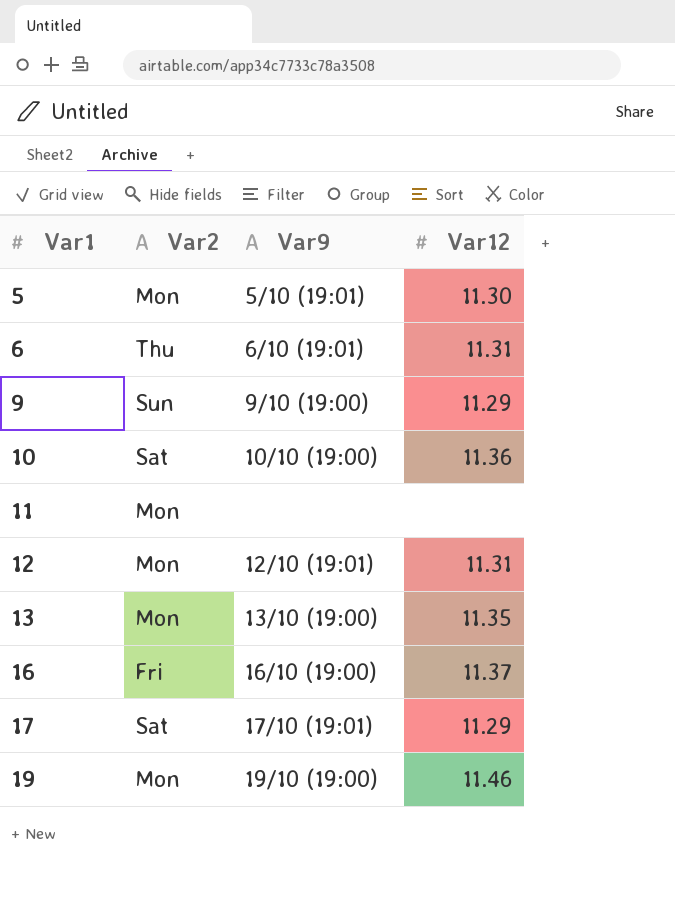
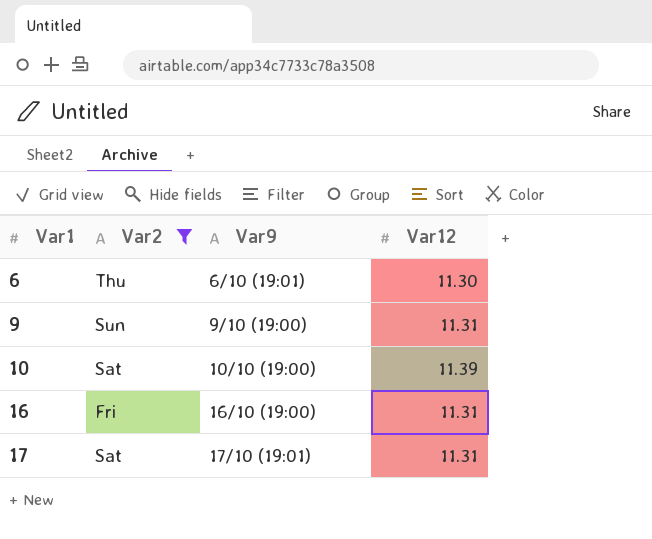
filter: none -> Var2 != Mon
6 | Var12: 11.31 -> 11.30
9 | Var12: 11.29 -> 11.31
10 | Var12: 11.36 -> 11.39
16 | Var12: 11.37 -> 11.31
17 | Var12: 11.29 -> 11.31

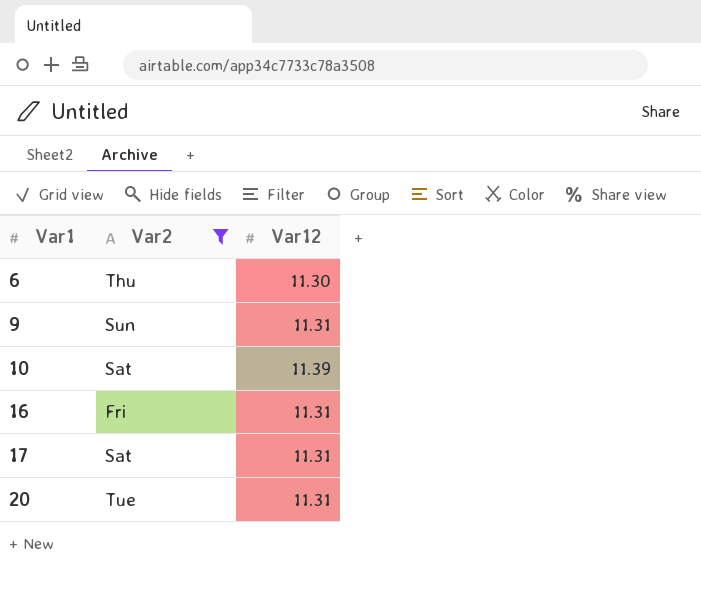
column Var9 | position: 3 -> none
row 20: none -> Tue | 11.31

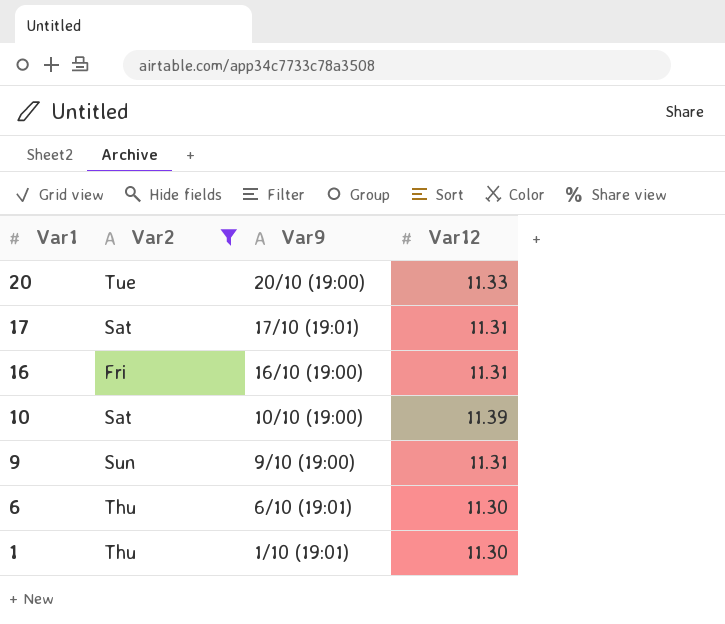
row order: Var1 ascending -> Var1 descending
column Var9 | position: none -> 3
20 | Var12: 11.31 -> 11.33
row 1: none -> Thu | 1/10 (19:01) | 11.30

